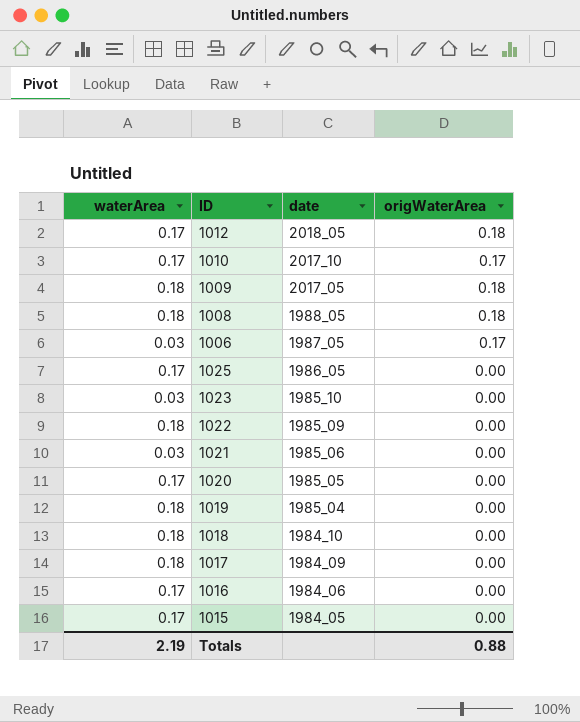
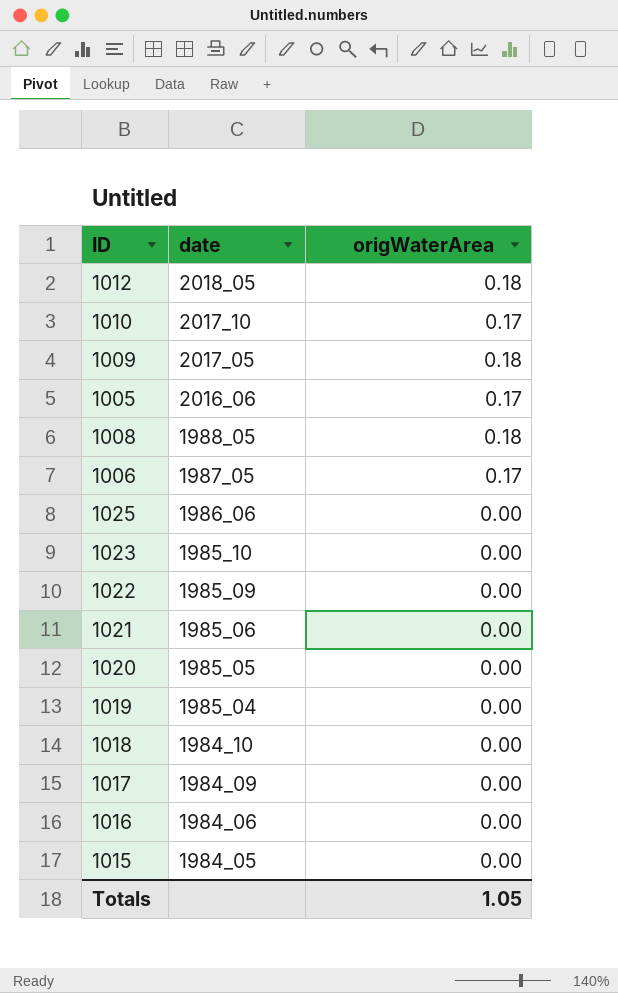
column waterArea | position: 1 -> none
row 1005: none -> 2016_06 | 0.17
1025 | date: 1986_05 -> 1986_06
Totals | origWaterArea: 0.88 -> 1.05

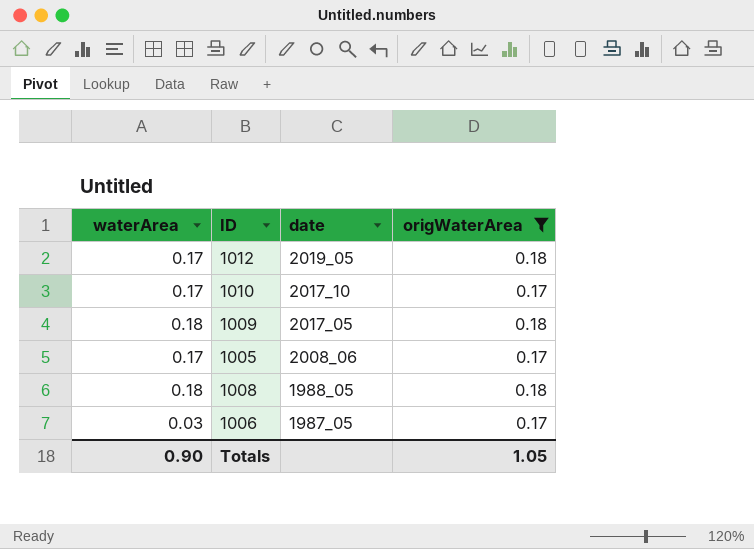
filter: none -> origWaterArea != 0.00
column waterArea | position: none -> 1
1012 | date: 2018_05 -> 2019_05
1005 | date: 2016_06 -> 2008_06

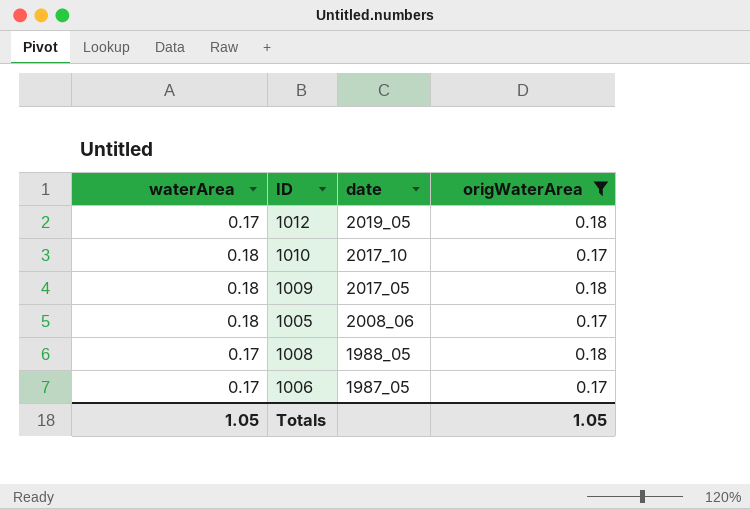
1010 | waterArea: 0.17 -> 0.18
1005 | waterArea: 0.17 -> 0.18
1008 | waterArea: 0.18 -> 0.17
1006 | waterArea: 0.03 -> 0.17
Totals | waterArea: 0.90 -> 1.05

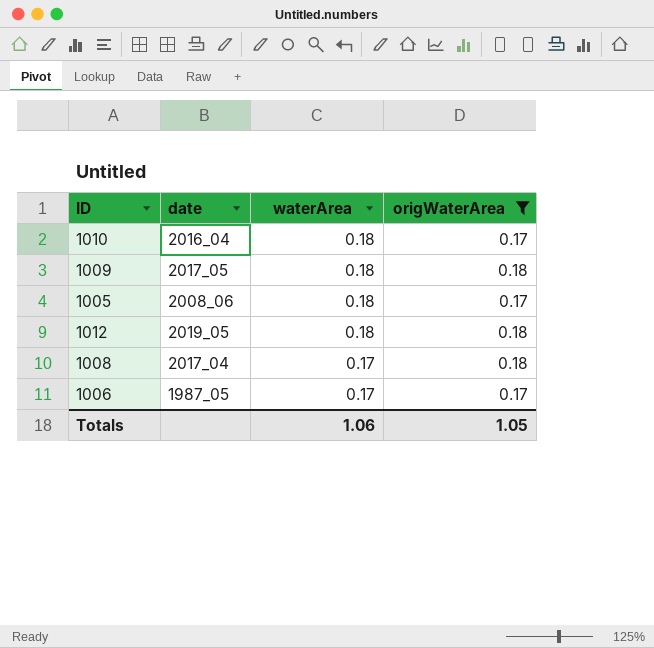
row order: date descending -> waterArea descending
column waterArea | position: 1 -> 3
1010 | date: 2017_10 -> 2016_04
1012 | waterArea: 0.17 -> 0.18
1008 | date: 1988_05 -> 2017_04
Totals | waterArea: 1.05 -> 1.06

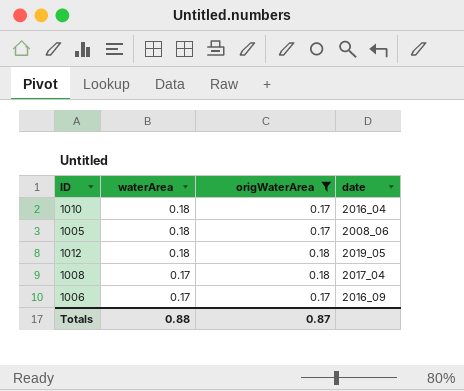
column date | position: 2 -> 4
row 1009: 2017_05 | 0.18 | 0.18 -> none
1006 | date: 1987_05 -> 2016_09
Totals | waterArea: 1.06 -> 0.88
Totals | origWaterArea: 1.05 -> 0.87

